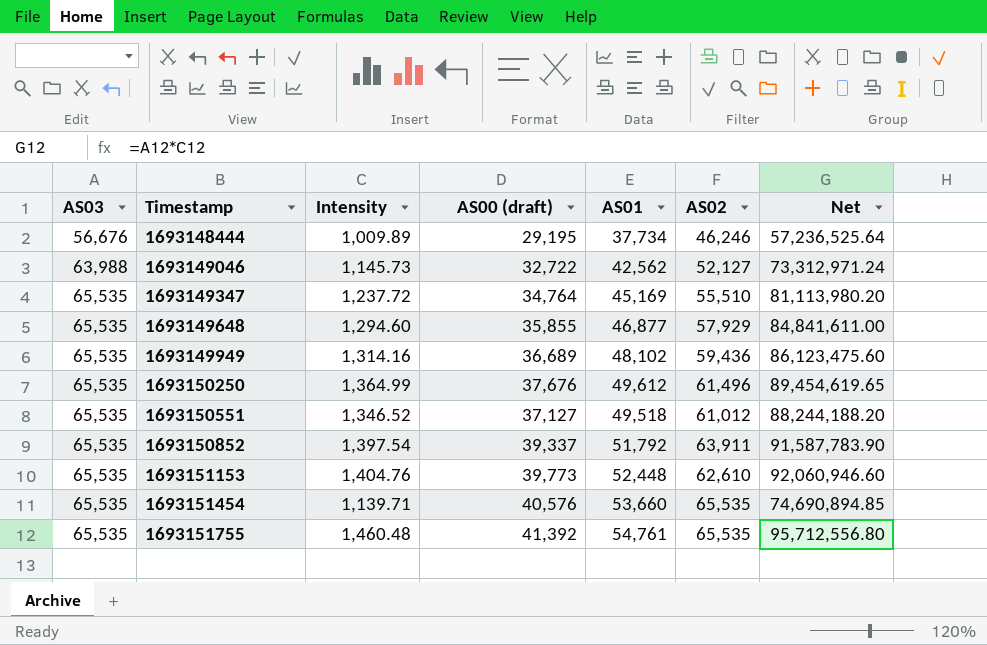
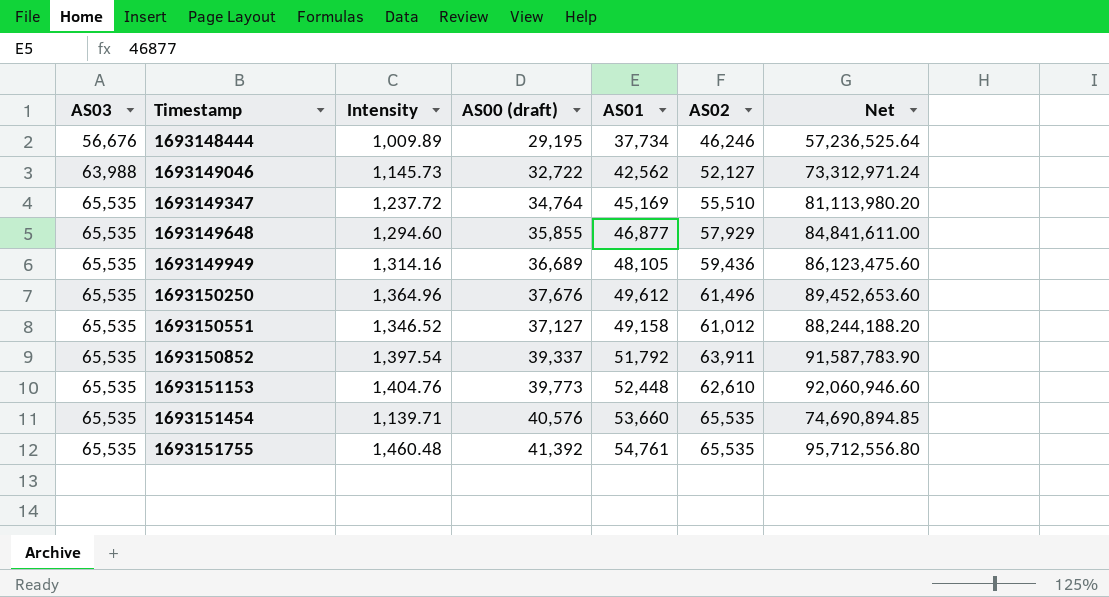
1693149949 | AS01: 48,102 -> 48,105
1693150250 | Intensity: 1,364.99 -> 1,364.96
1693150250 | Net: 89,454,619.65 -> 89,452,653.60
1693150551 | AS01: 49,518 -> 49,158

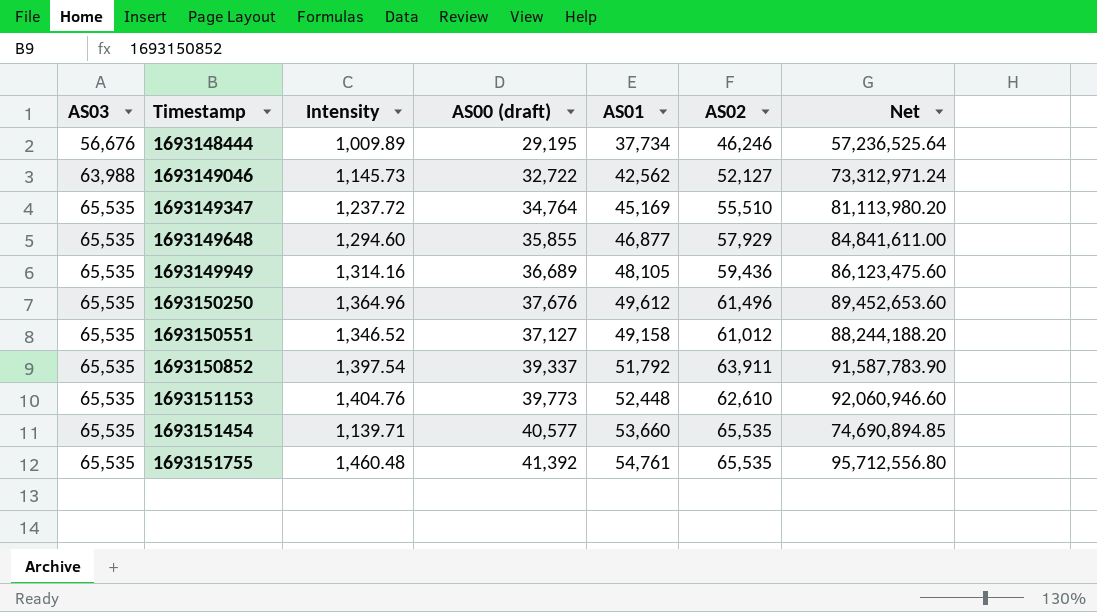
1693151454 | AS00 (draft): 40,576 -> 40,577

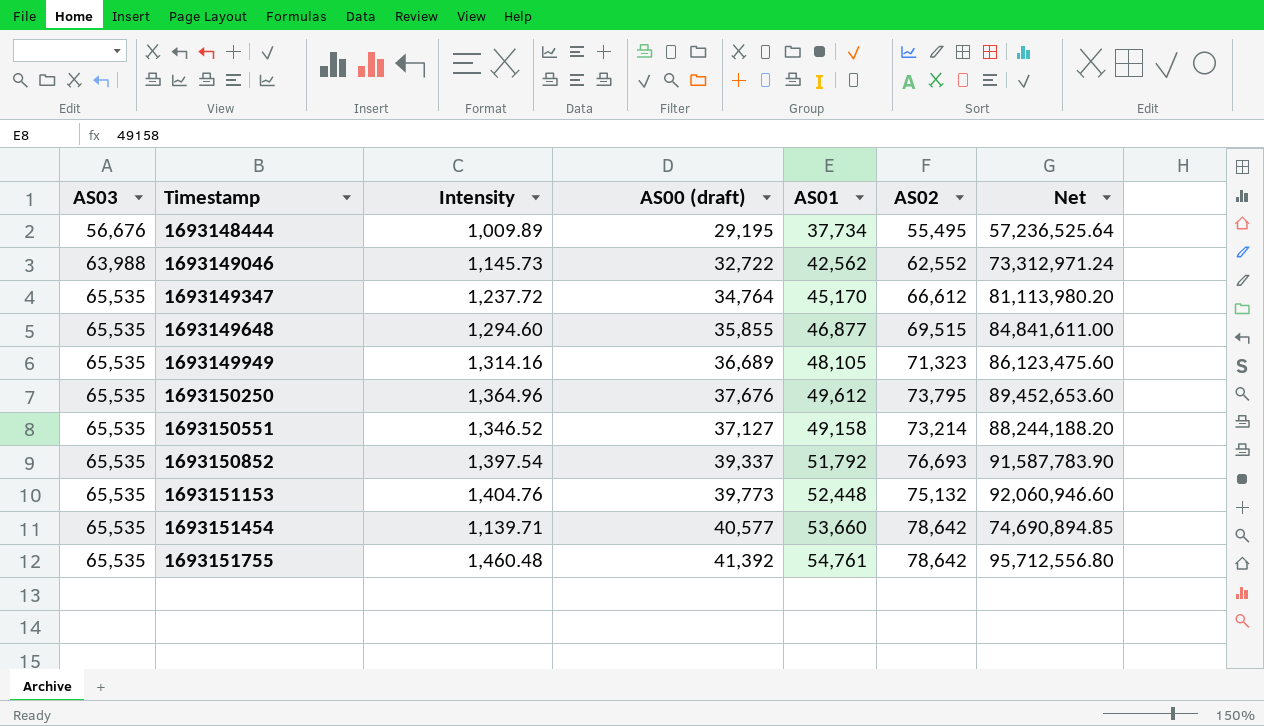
1693148444 | AS02: 46,246 -> 55,495
1693149046 | AS02: 52,127 -> 62,552
1693149347 | AS01: 45,169 -> 45,170
1693149347 | AS02: 55,510 -> 66,612
1693149648 | AS02: 57,929 -> 69,515
1693149949 | AS02: 59,436 -> 71,323
1693150250 | AS02: 61,496 -> 73,795
1693150551 | AS02: 61,012 -> 73,214
1693150852 | AS02: 63,911 -> 76,693
1693151153 | AS02: 62,610 -> 75,132
1693151454 | AS02: 65,535 -> 78,642
1693151755 | AS02: 65,535 -> 78,642

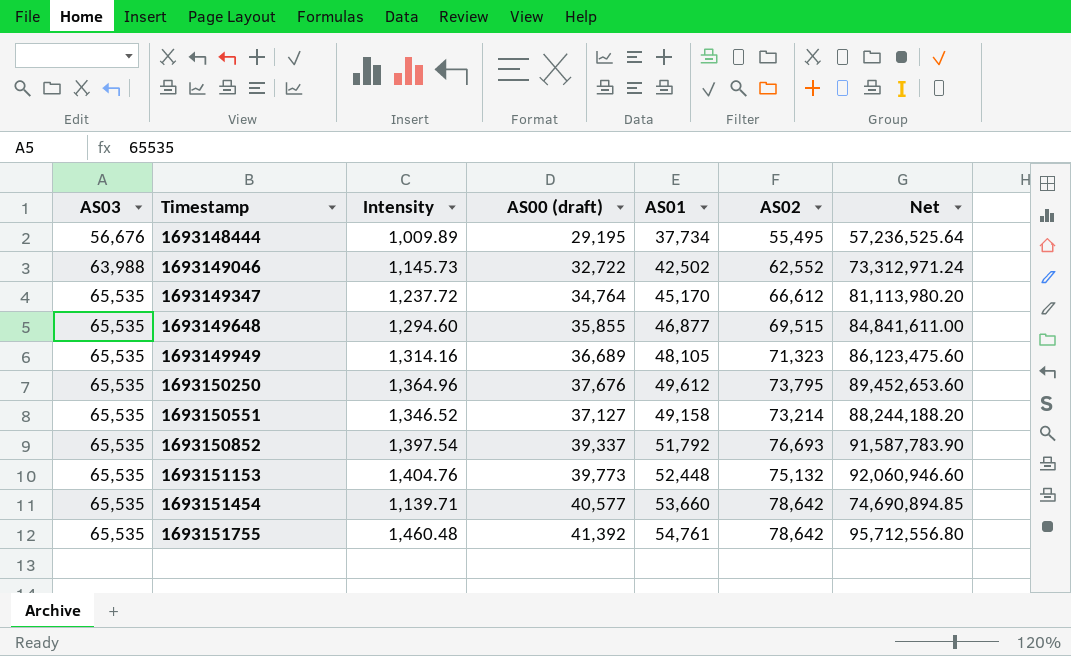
1693149046 | AS01: 42,562 -> 42,502

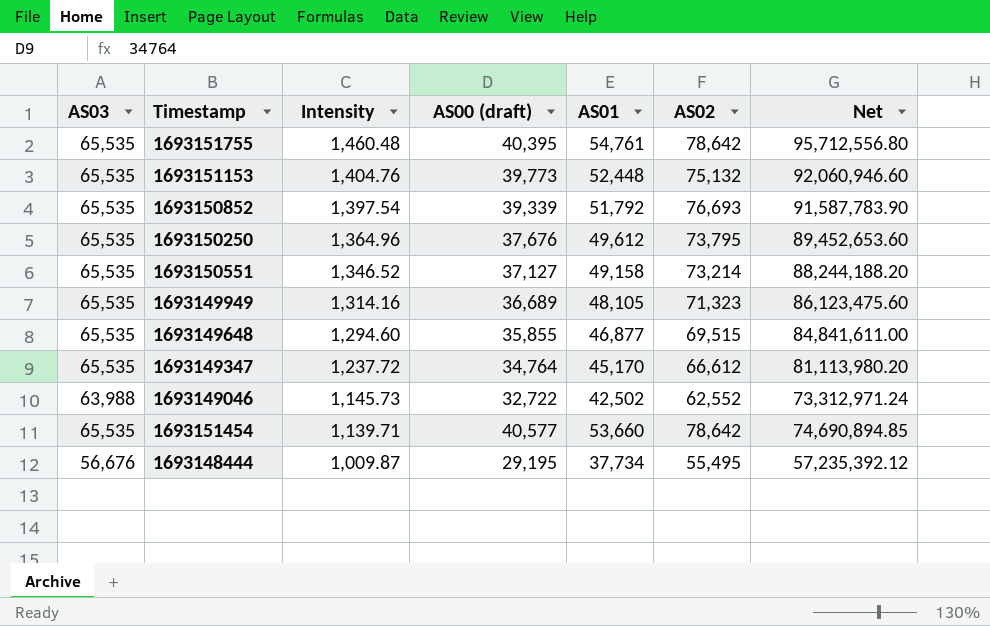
row order: AS03 ascending -> Intensity descending
1693151755 | AS00 (draft): 41,392 -> 40,395
1693150852 | AS00 (draft): 39,337 -> 39,339
1693148444 | Intensity: 1,009.89 -> 1,009.87
1693148444 | Net: 57,236,525.64 -> 57,235,392.12

